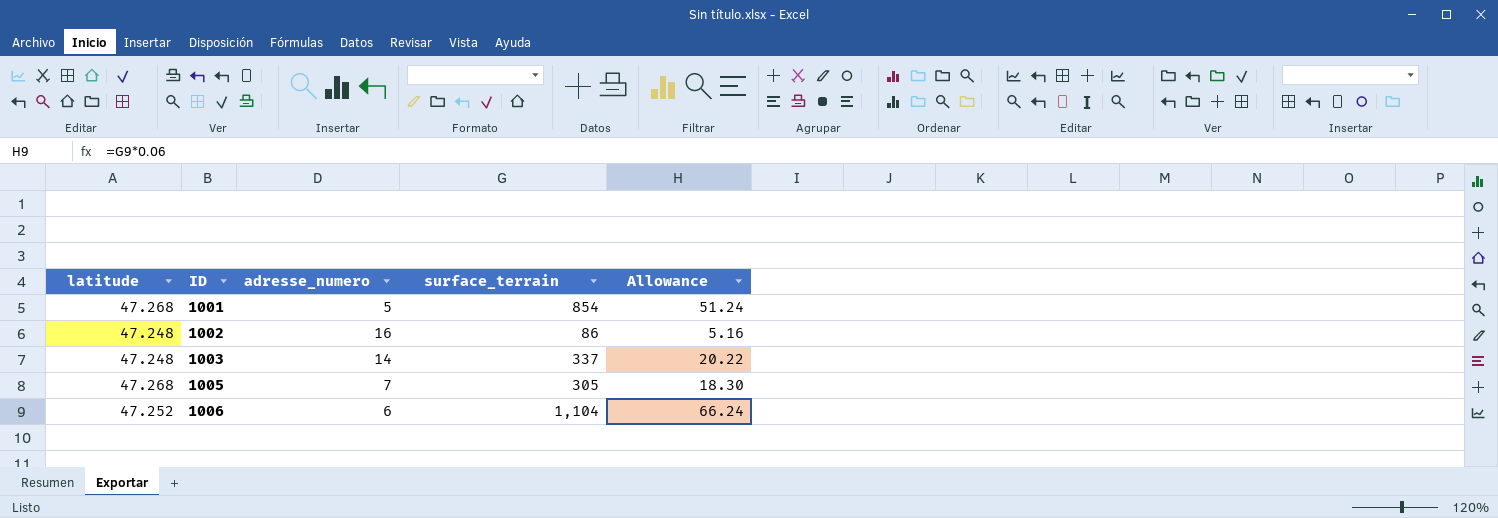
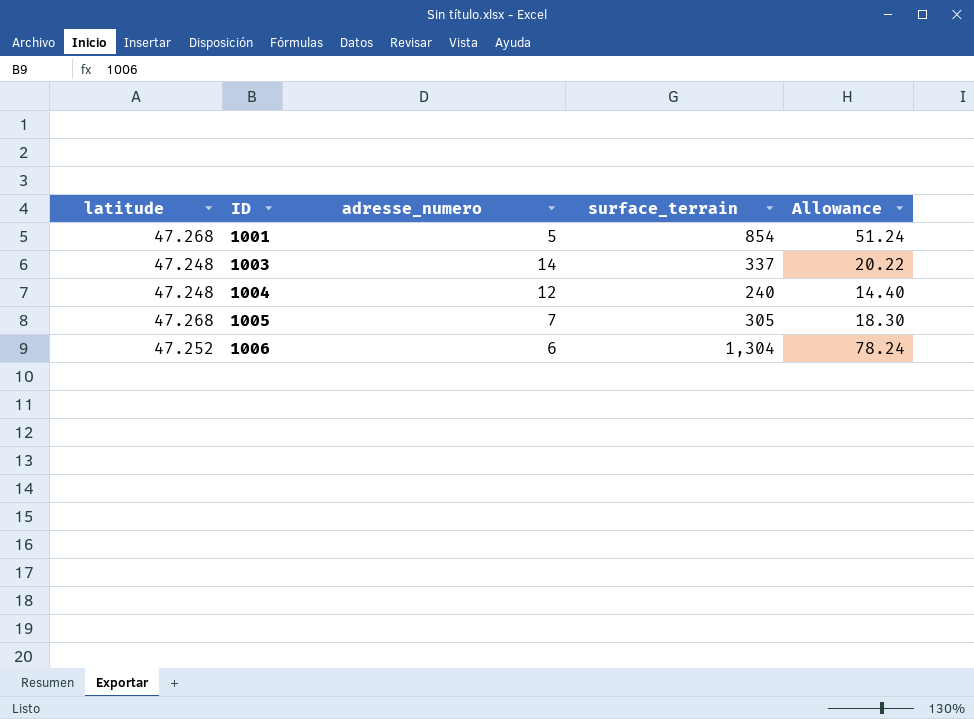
row 1002: 47.248 | 16 | 86 | 5.16 -> none
row 1004: none -> 47.248 | 12 | 240 | 14.40
1006 | surface_terrain: 1,104 -> 1,304
1006 | Allowance: 66.24 -> 78.24

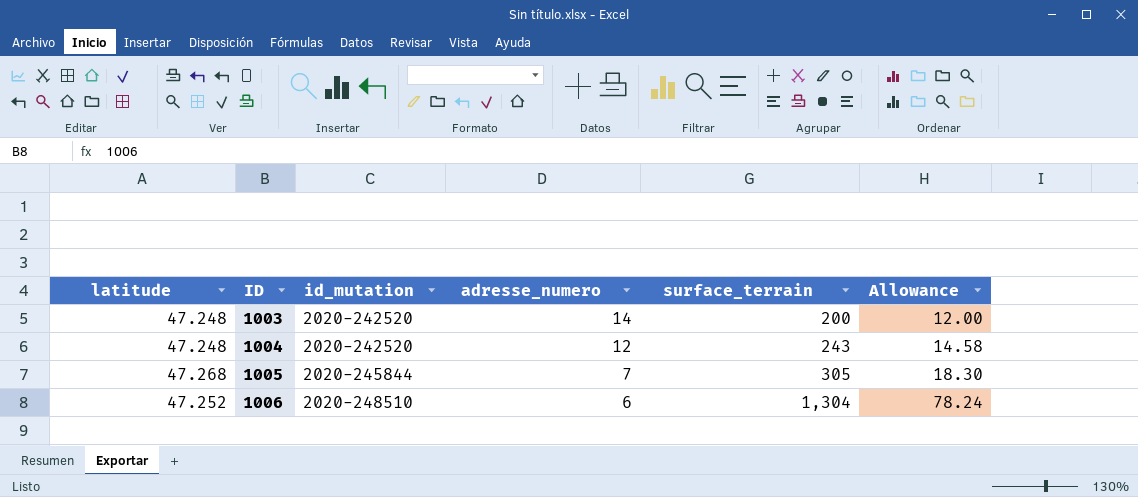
column id_mutation | position: none -> 3
row 1001: 47.268 | 5 | 854 | 51.24 -> none
1003 | surface_terrain: 337 -> 200
1003 | Allowance: 20.22 -> 12.00
1004 | surface_terrain: 240 -> 243
1004 | Allowance: 14.40 -> 14.58

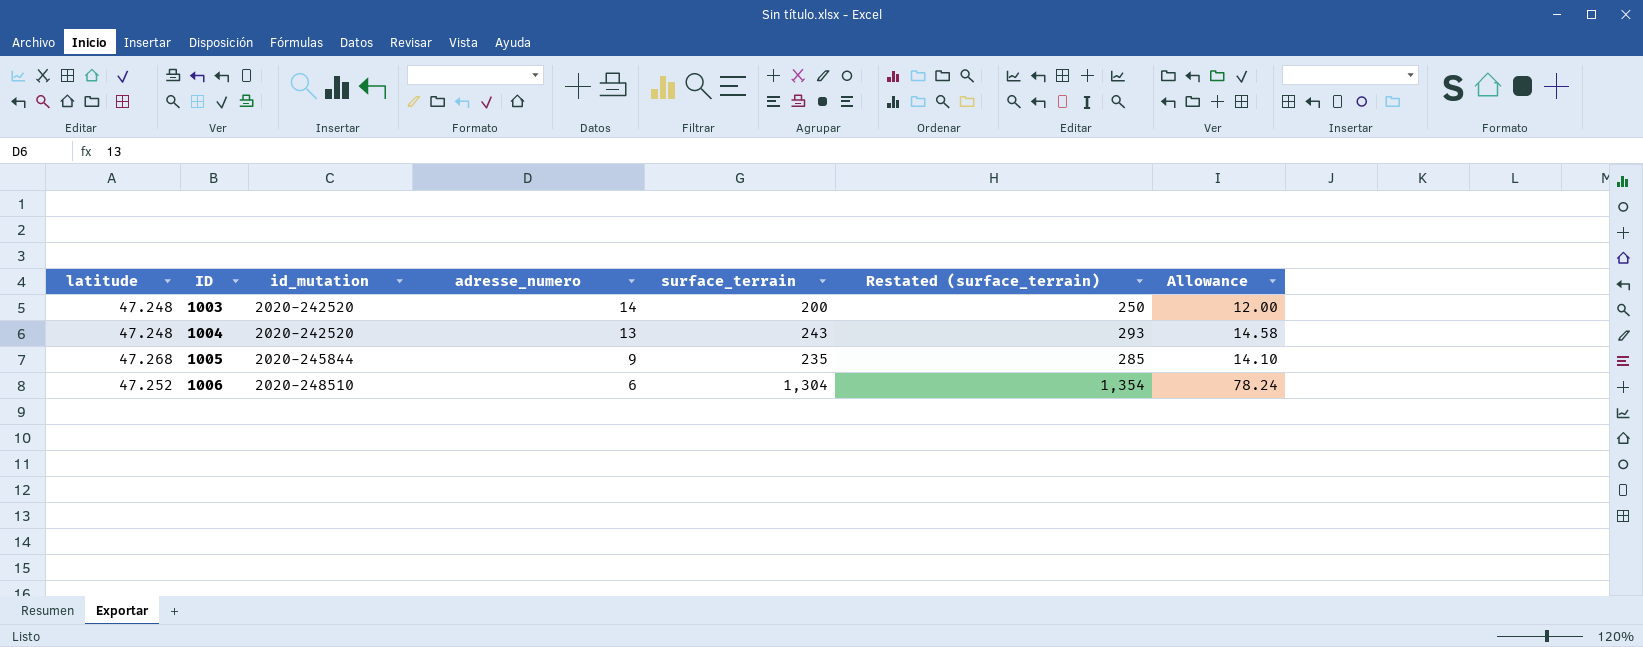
column Restated (surface_terrain) | formula: none -> [surface_terrain] + 50
1004 | adresse_numero: 12 -> 13
1005 | adresse_numero: 7 -> 9
1005 | surface_terrain: 305 -> 235
1005 | Allowance: 18.30 -> 14.10

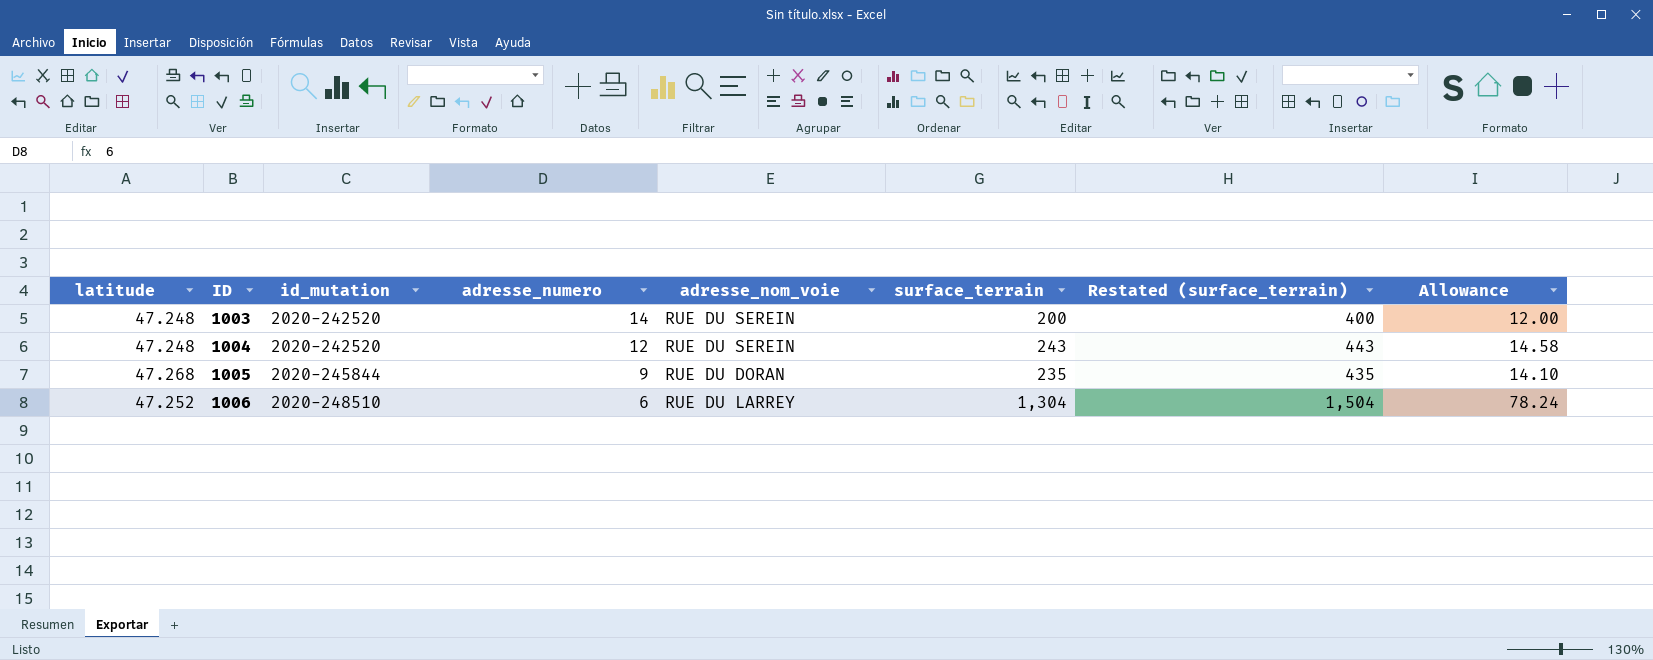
column adresse_nom_voie | position: none -> 5
column Restated (surface_terrain) | formula: [surface_terrain] + 50 -> [surface_terrain] + 200
1004 | adresse_numero: 13 -> 12

